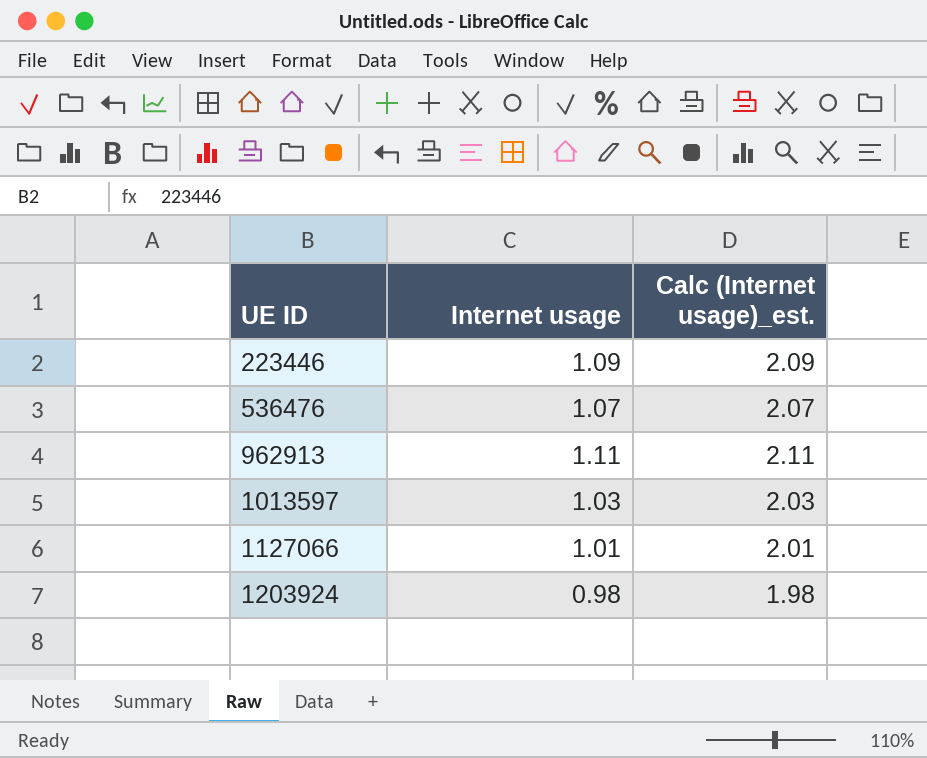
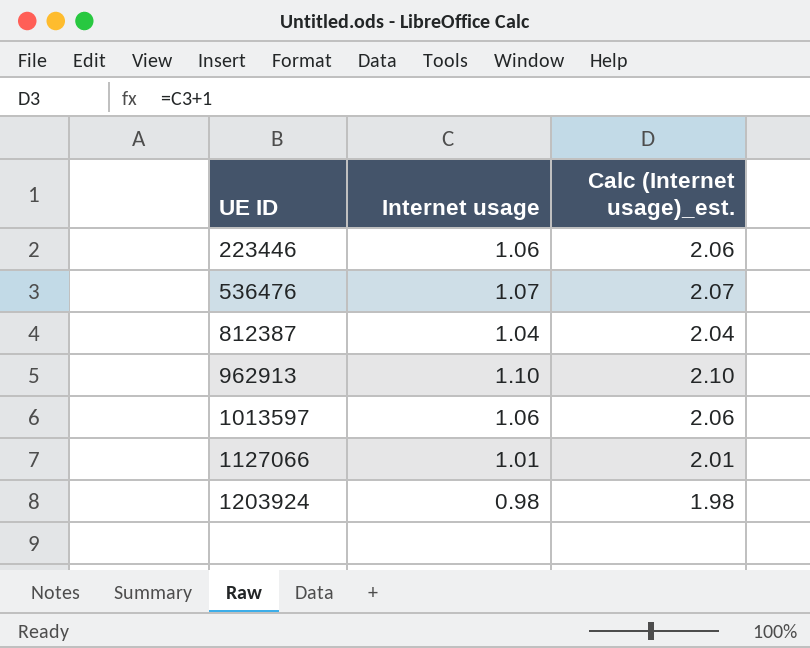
223446 | Internet usage: 1.09 -> 1.06
223446 | Calc (Internet usage)_est.: 2.09 -> 2.06
row 812387: none -> 1.04 | 2.04
962913 | Internet usage: 1.11 -> 1.10
962913 | Calc (Internet usage)_est.: 2.11 -> 2.10
1013597 | Internet usage: 1.03 -> 1.06
1013597 | Calc (Internet usage)_est.: 2.03 -> 2.06

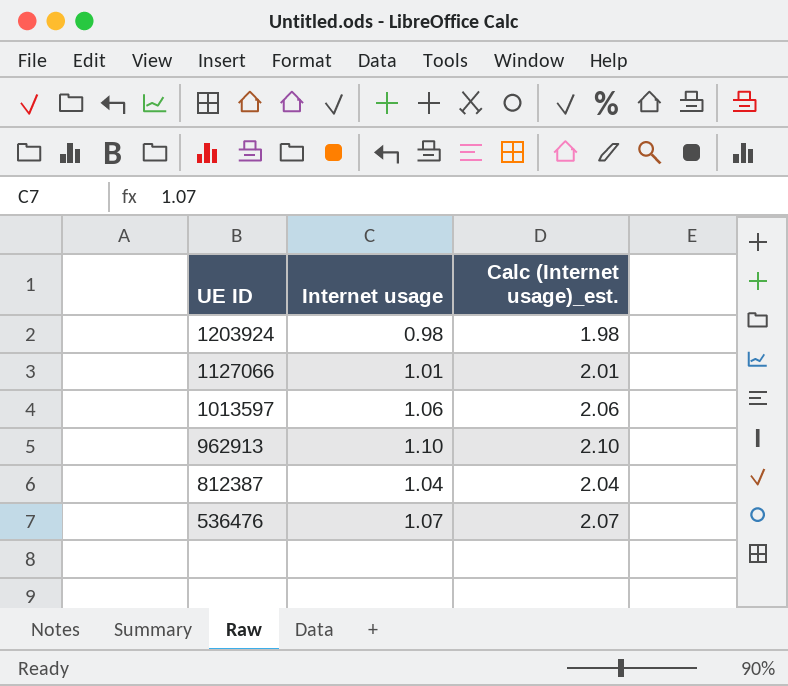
row order: UE ID ascending -> UE ID descending
row 223446: 1.06 | 2.06 -> none

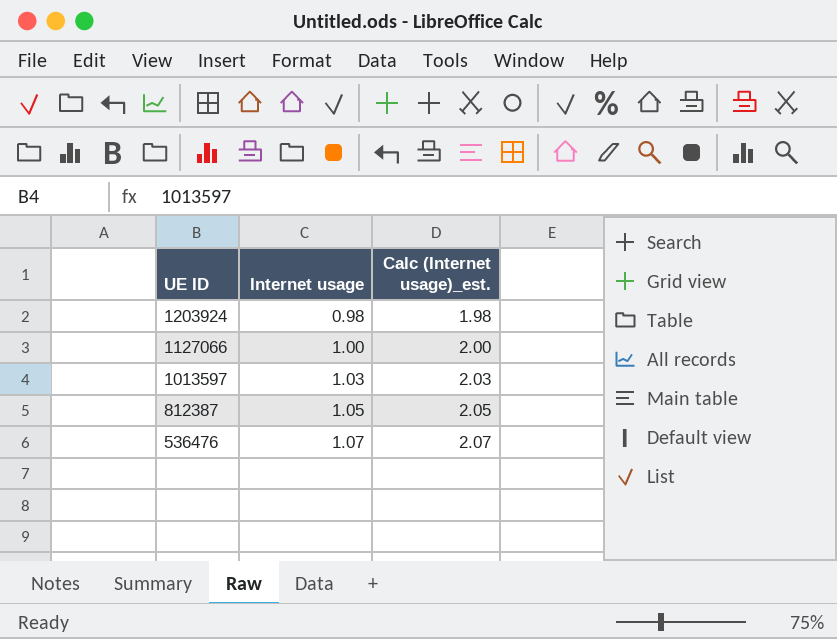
row 962913: 1.10 | 2.10 -> none
1127066 | Internet usage: 1.01 -> 1.00
1127066 | Calc (Internet usage)_est.: 2.01 -> 2.00
1013597 | Internet usage: 1.06 -> 1.03
1013597 | Calc (Internet usage)_est.: 2.06 -> 2.03
812387 | Internet usage: 1.04 -> 1.05
812387 | Calc (Internet usage)_est.: 2.04 -> 2.05

